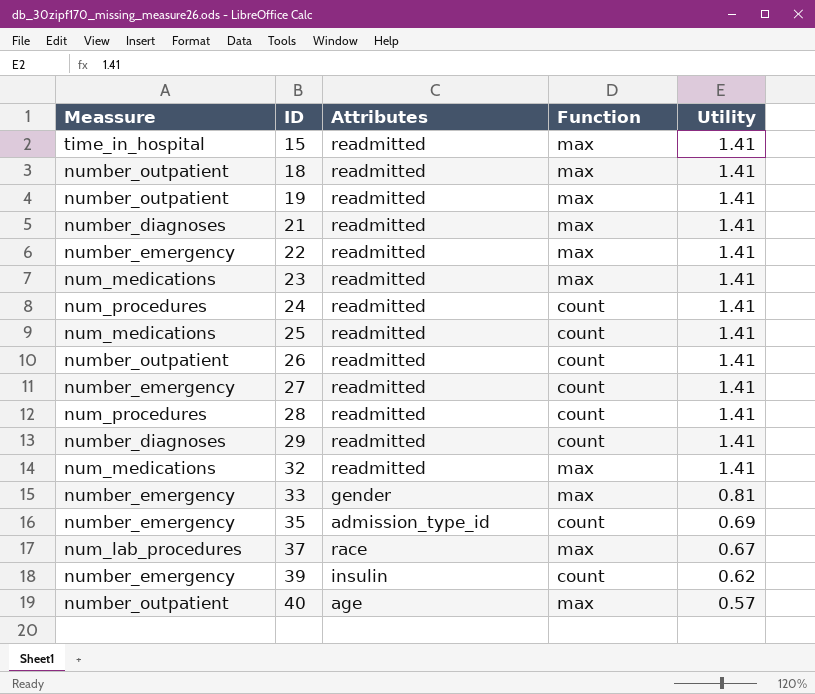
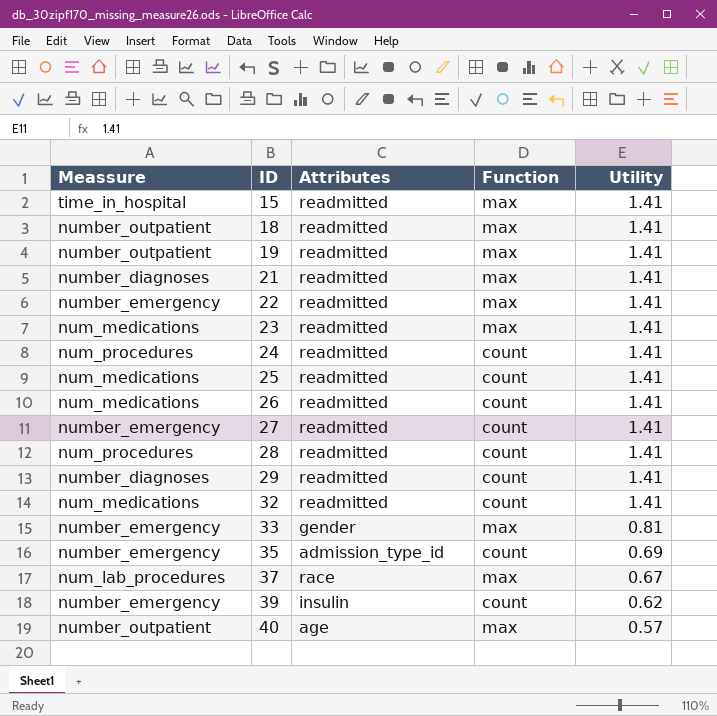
26 | Meassure: number_outpatient -> num_medications
32 | Function: max -> count

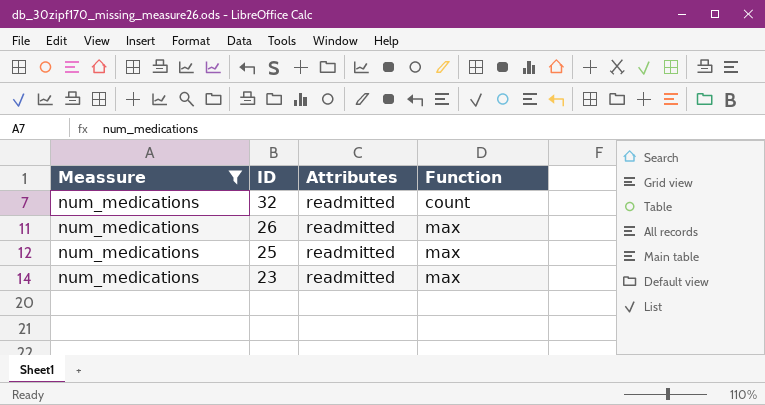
filter: none -> Meassure = num_medications
row order: ID ascending -> ID descending
column Utility | position: 5 -> none
26 | Function: count -> max
25 | Function: count -> max

